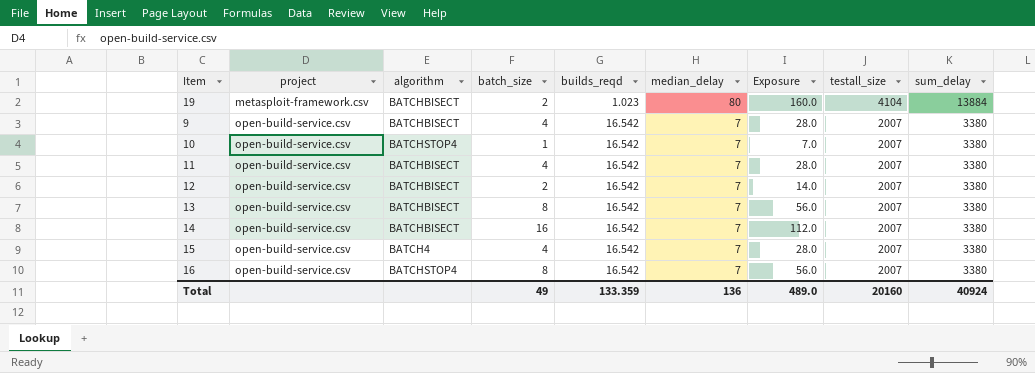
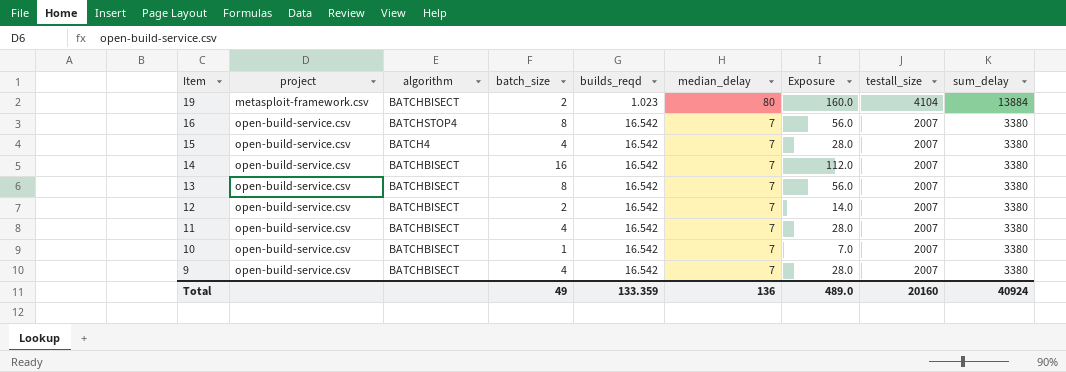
row order: project ascending -> Item descending
10 | algorithm: BATCHSTOP4 -> BATCHBISECT

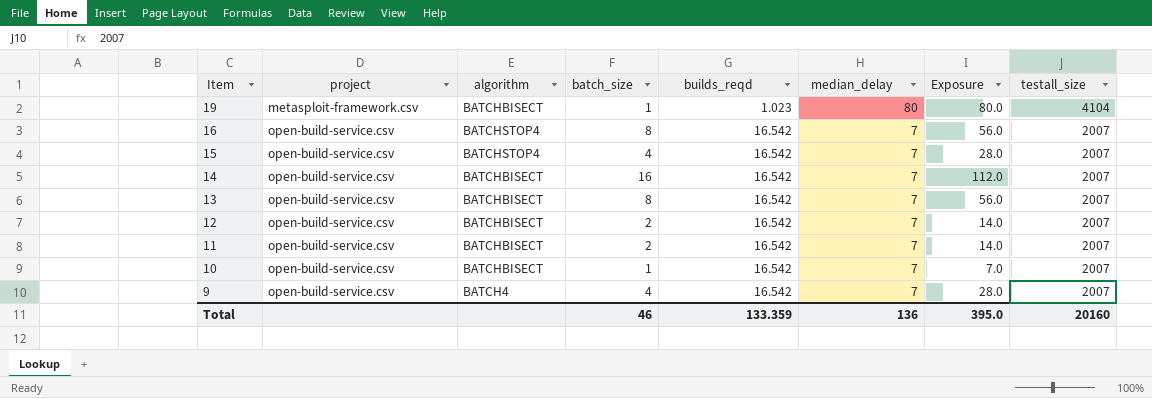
column sum_delay | position: 9 -> none
19 | batch_size: 2 -> 1
19 | Exposure: 160.0 -> 80.0
15 | algorithm: BATCH4 -> BATCHSTOP4
11 | batch_size: 4 -> 2
11 | Exposure: 28.0 -> 14.0
9 | algorithm: BATCHBISECT -> BATCH4
Total | batch_size: 49 -> 46
Total | Exposure: 489.0 -> 395.0

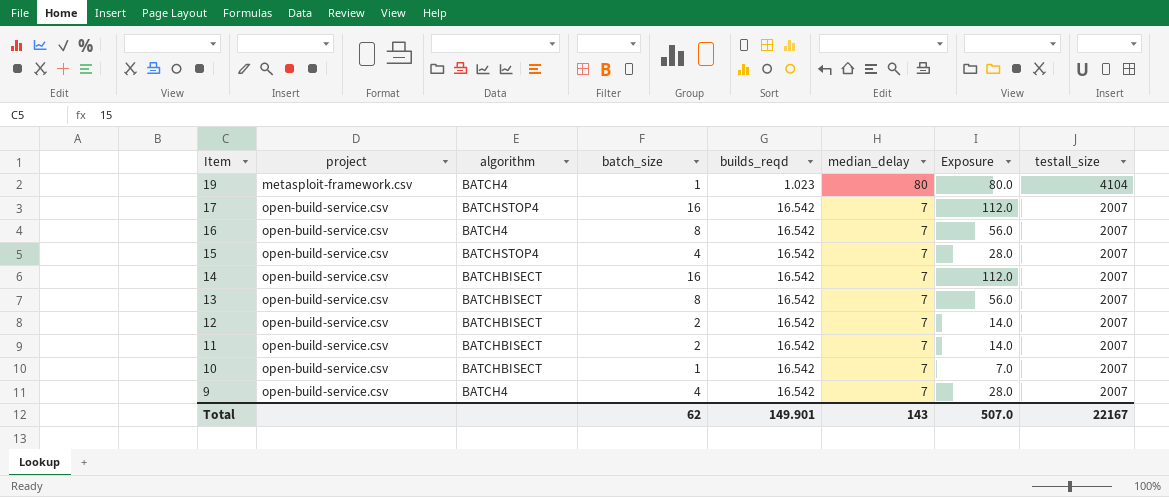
19 | algorithm: BATCHBISECT -> BATCH4
row 17: none -> open-build-service.csv | BATCHSTOP4 | 16 | 16.542 | 7 | 112.0 | 2007
16 | algorithm: BATCHSTOP4 -> BATCH4
Total | batch_size: 46 -> 62
Total | builds_reqd: 133.359 -> 149.901
Total | median_delay: 136 -> 143
Total | Exposure: 395.0 -> 507.0
Total | testall_size: 20160 -> 22167

